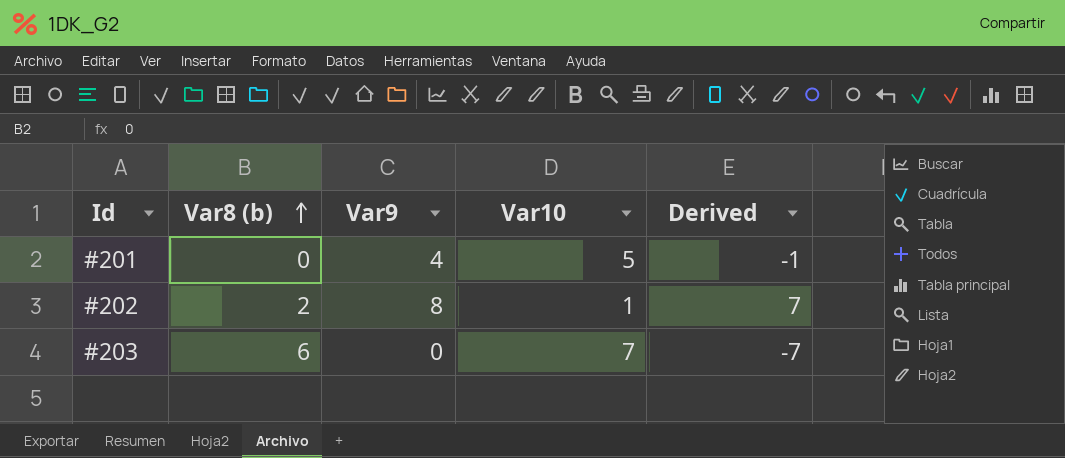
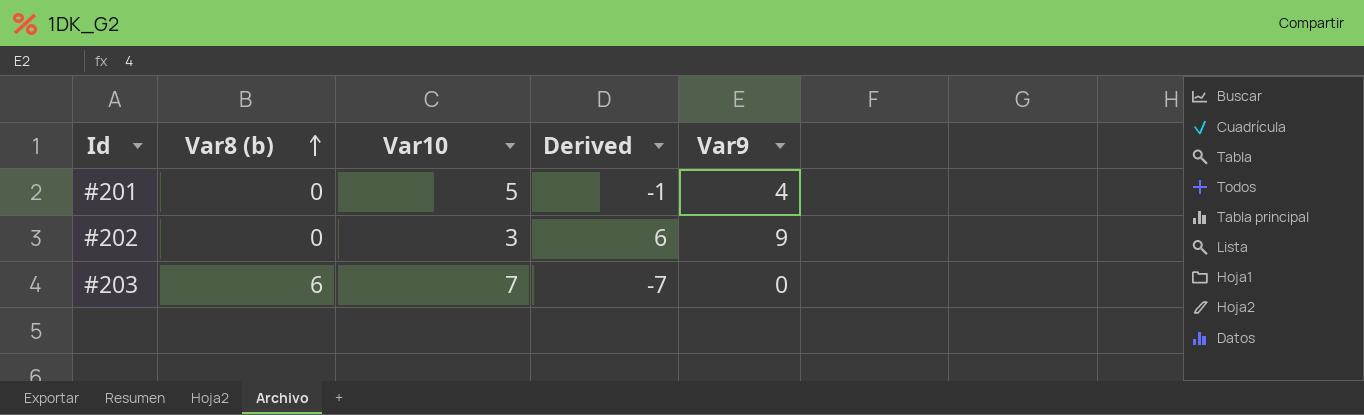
column Var9 | position: 3 -> 5
#202 | Var8 (b): 2 -> 0
#202 | Var10: 1 -> 3
#202 | Derived: 7 -> 6
#202 | Var9: 8 -> 9

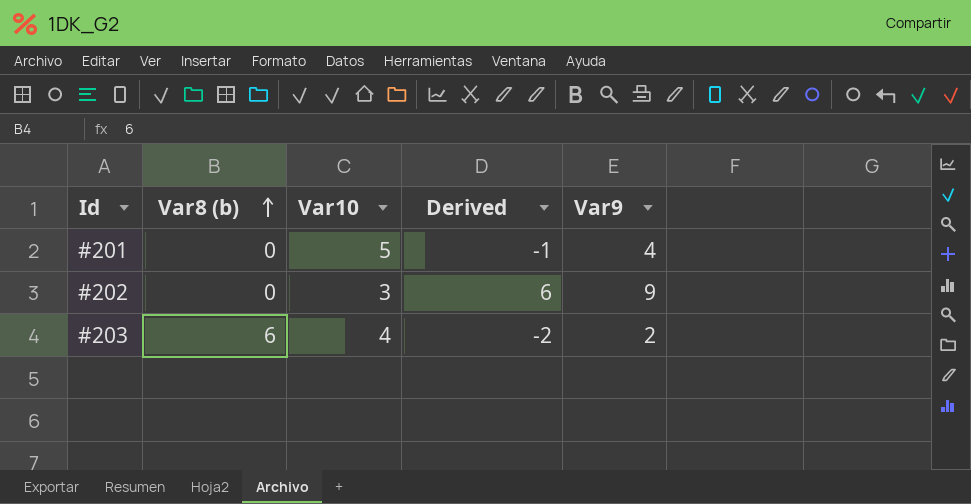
#203 | Var10: 7 -> 4
#203 | Derived: -7 -> -2
#203 | Var9: 0 -> 2

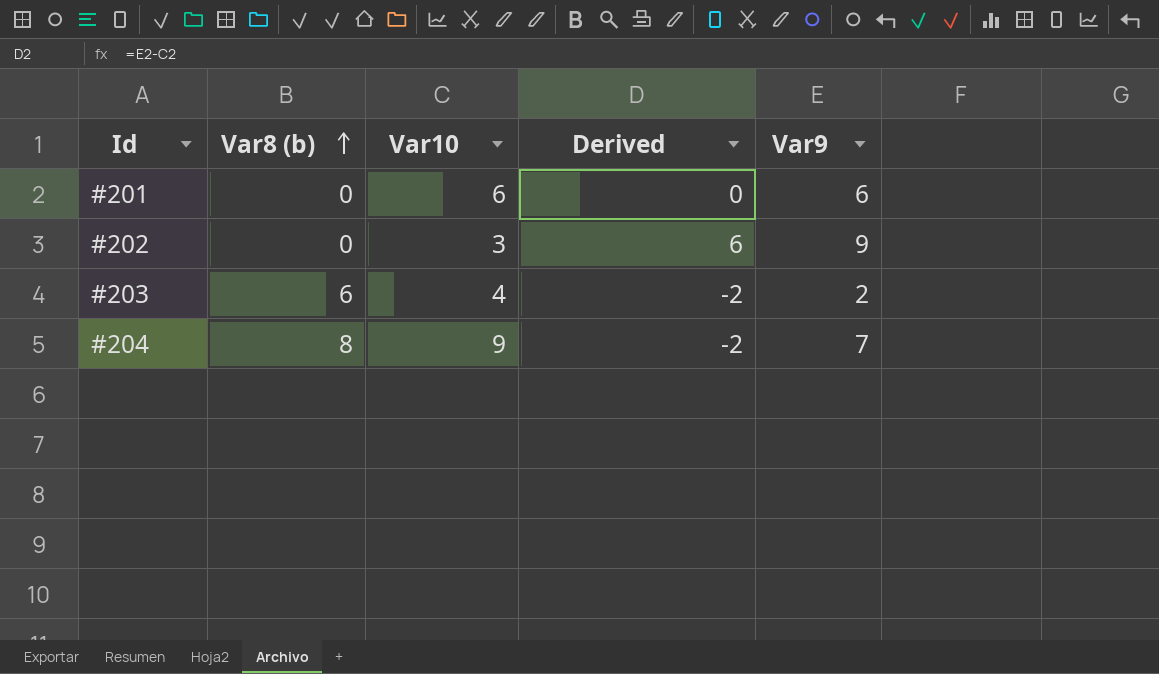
#201 | Var10: 5 -> 6
#201 | Derived: -1 -> 0
#201 | Var9: 4 -> 6
row #204: none -> 8 | 9 | -2 | 7

